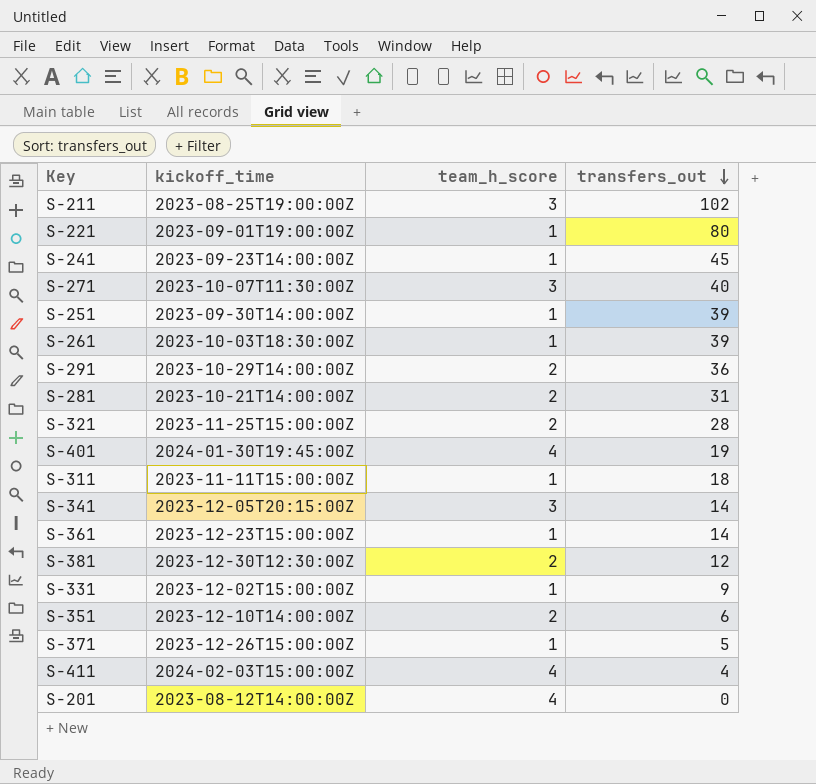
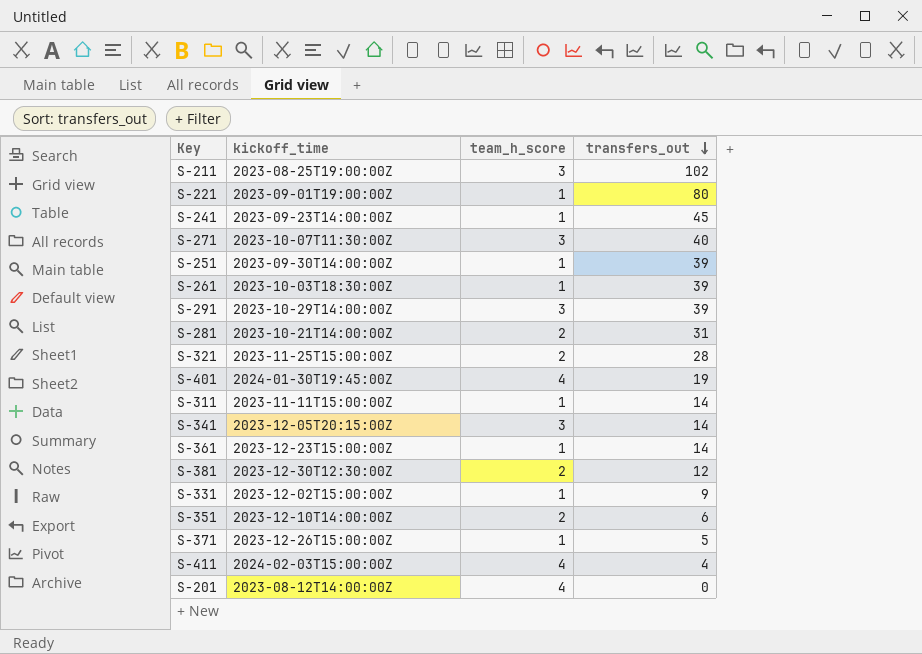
S-291 | team_h_score: 2 -> 3
S-291 | transfers_out: 36 -> 39
S-311 | transfers_out: 18 -> 14

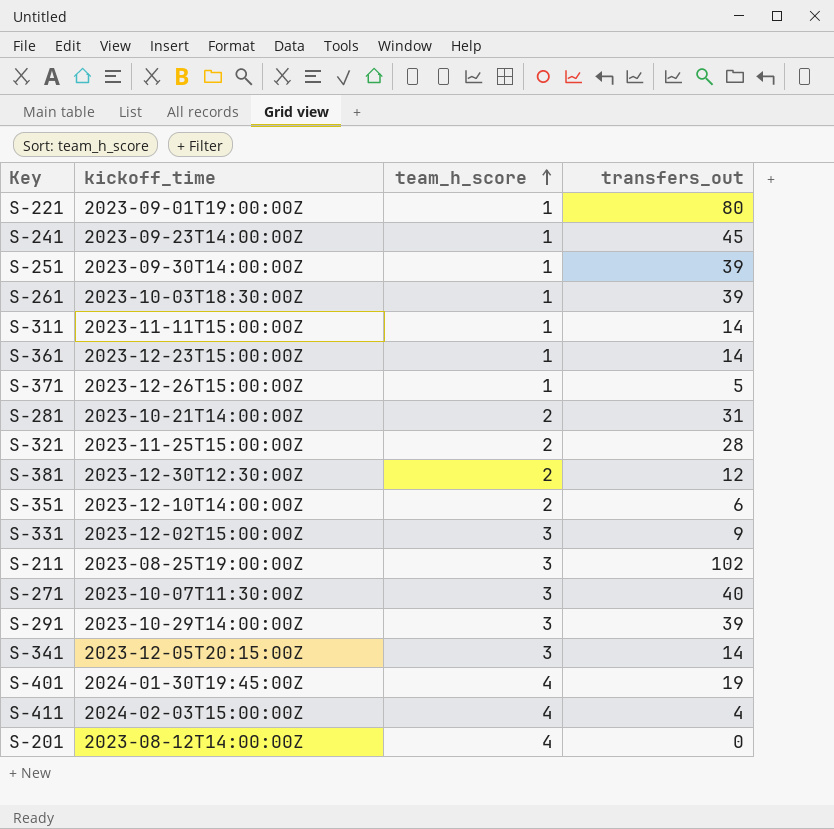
row order: transfers_out descending -> team_h_score ascending
S-331 | team_h_score: 1 -> 3

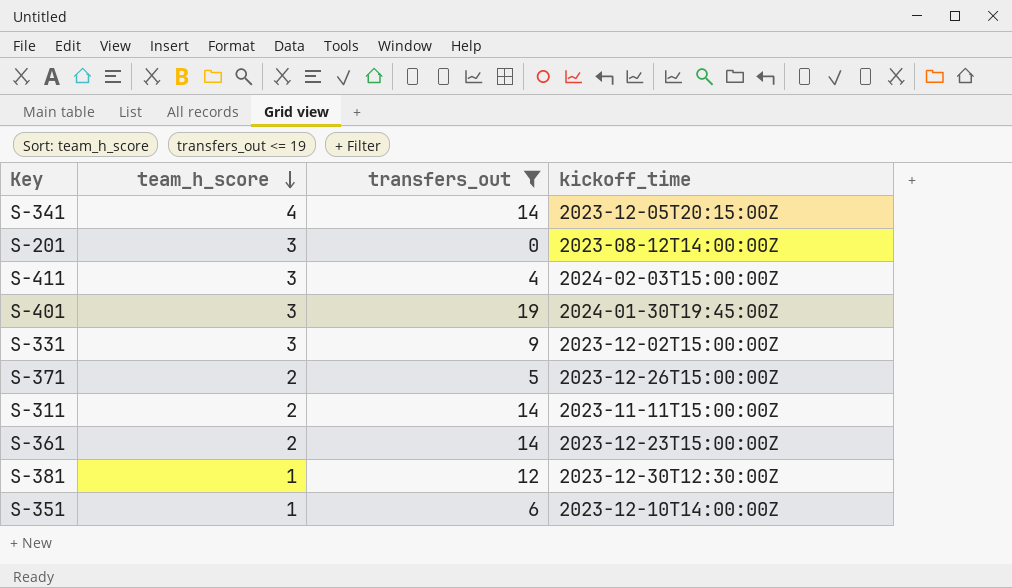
filter: none -> transfers_out <= 19
row order: team_h_score ascending -> team_h_score descending
column kickoff_time | position: 2 -> 4
S-341 | team_h_score: 3 -> 4
S-201 | team_h_score: 4 -> 3
S-411 | team_h_score: 4 -> 3
S-401 | team_h_score: 4 -> 3
S-371 | team_h_score: 1 -> 2
S-311 | team_h_score: 1 -> 2
S-361 | team_h_score: 1 -> 2
S-381 | team_h_score: 2 -> 1
S-351 | team_h_score: 2 -> 1

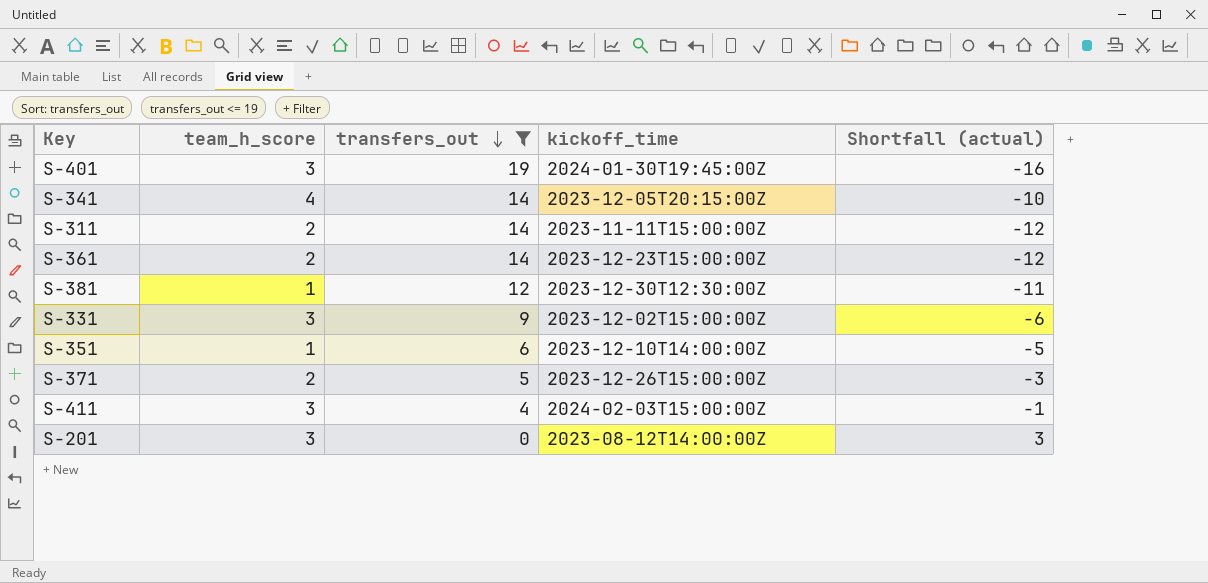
row order: team_h_score descending -> transfers_out descending
column Shortfall (actual) | formula: none -> [team_h_score] - [transfers_out]

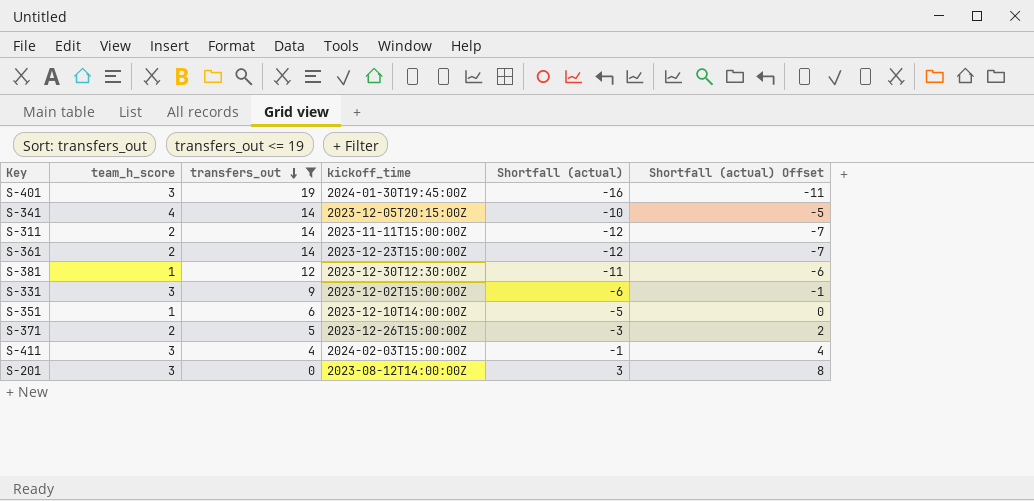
column Shortfall (actual) Offset | formula: none -> [Shortfall (actual)] + 5

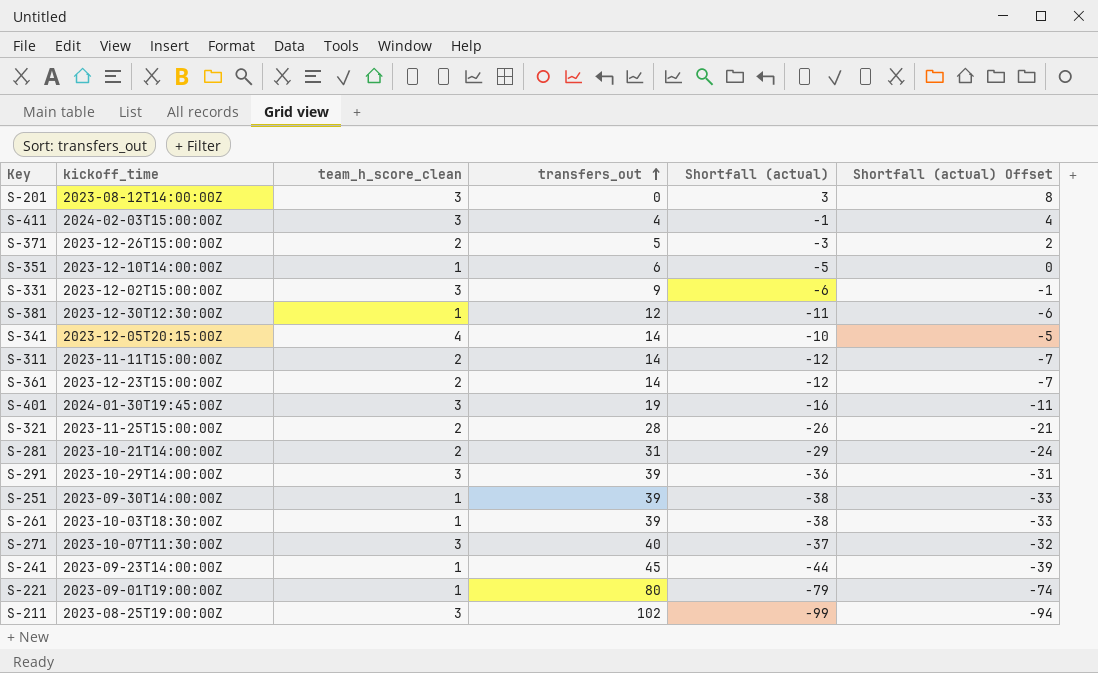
filter: transfers_out <= 19 -> none
row order: transfers_out descending -> transfers_out ascending
column kickoff_time | position: 4 -> 2
column name: team_h_score -> team_h_score_clean

